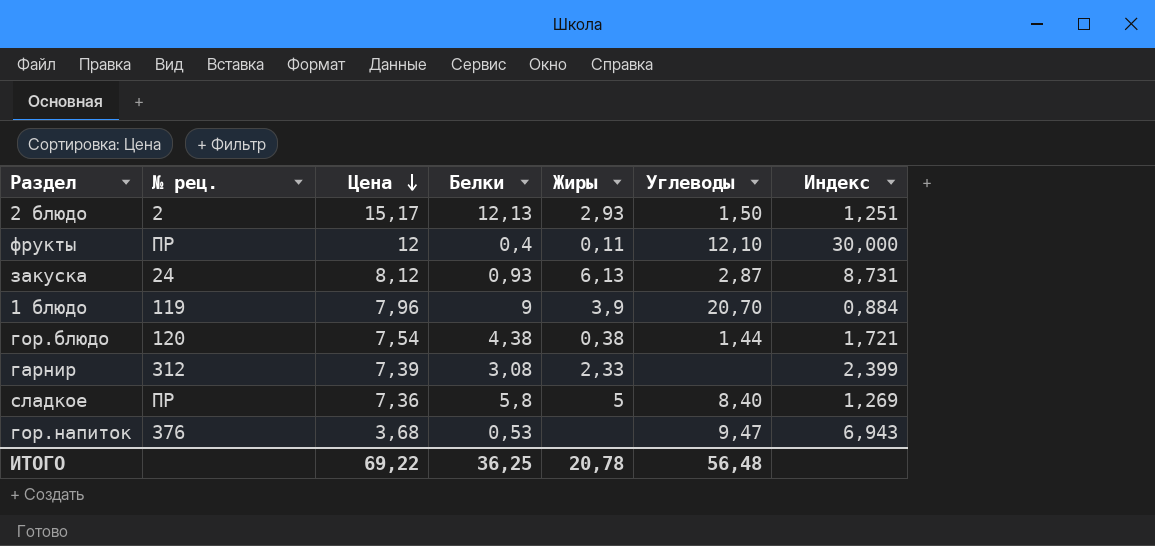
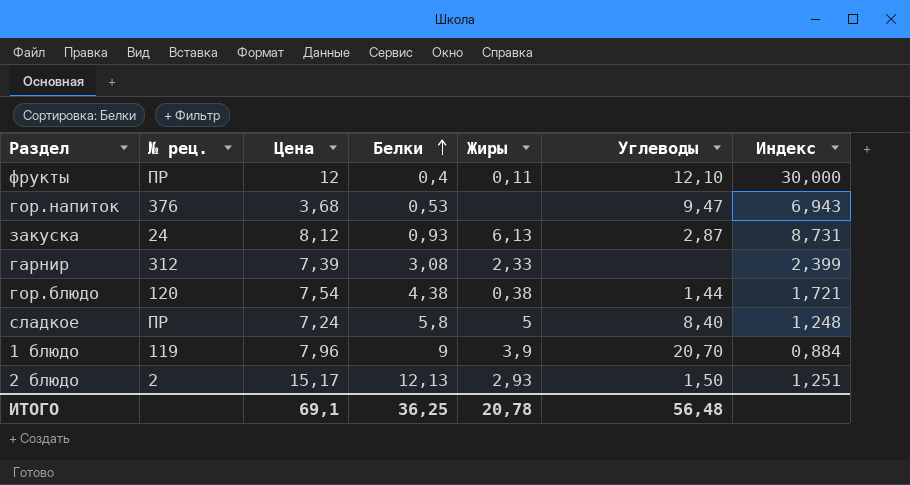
row order: Цена descending -> Белки ascending
сладкое | Цена: 7,36 -> 7,24
сладкое | Индекс: 1,269 -> 1,248
ИТОГО | Цена: 69,22 -> 69,1

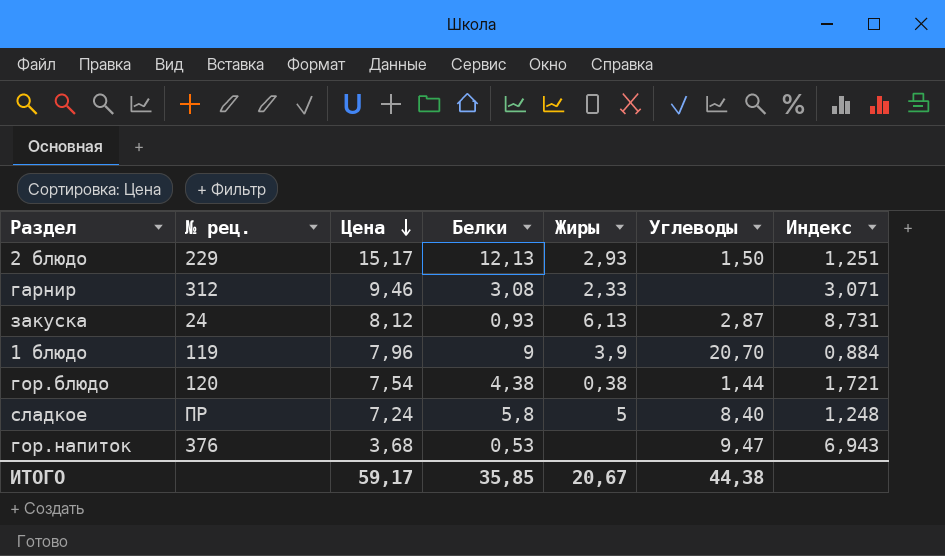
row order: Белки ascending -> Цена descending
row фрукты: ПР | 12 | 0,4 | 0,11 | 12,10 | 30,000 -> none
2 блюдо | № рец.: 2 -> 229
гарнир | Цена: 7,39 -> 9,46
гарнир | Индекс: 2,399 -> 3,071
ИТОГО | Цена: 69,1 -> 59,17
ИТОГО | Белки: 36,25 -> 35,85
ИТОГО | Жиры: 20,78 -> 20,67
ИТОГО | Углеводы: 56,48 -> 44,38

